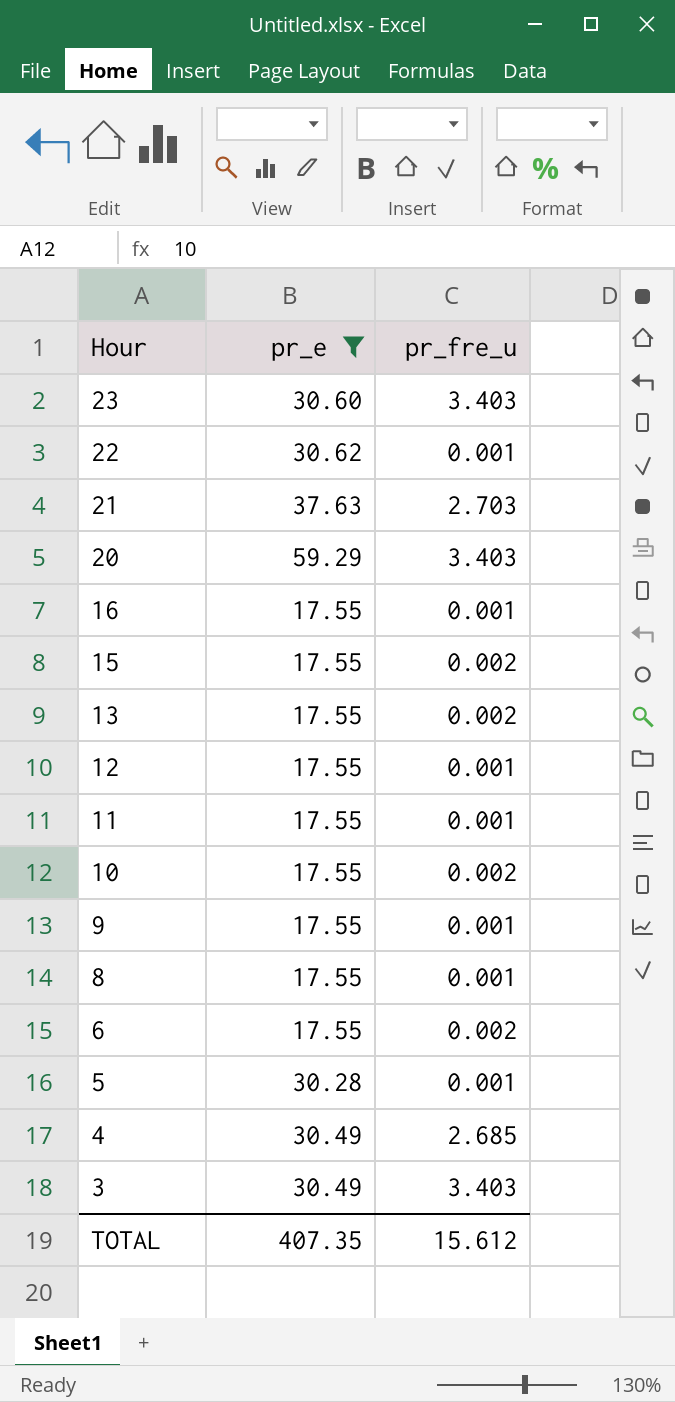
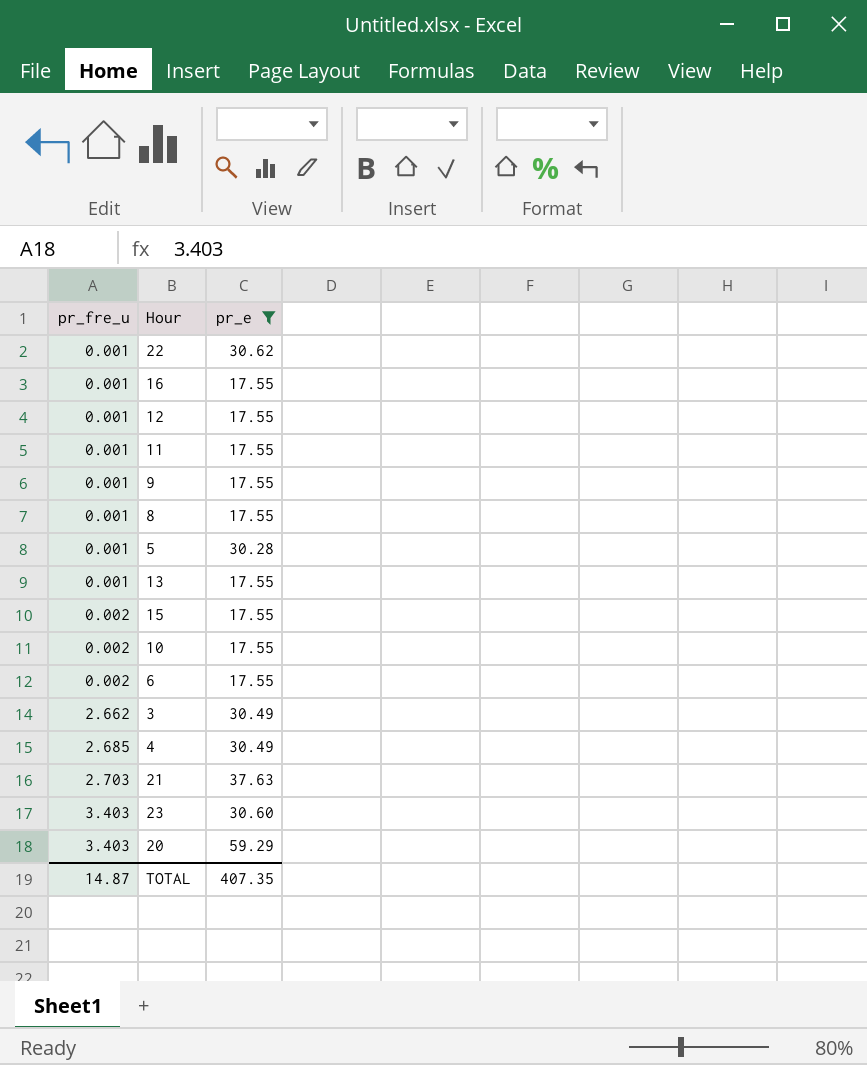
row order: Hour descending -> pr_fre_u ascending
column pr_fre_u | position: 3 -> 1
13 | pr_fre_u: 0.002 -> 0.001
3 | pr_fre_u: 3.403 -> 2.662
TOTAL | pr_fre_u: 15.612 -> 14.87

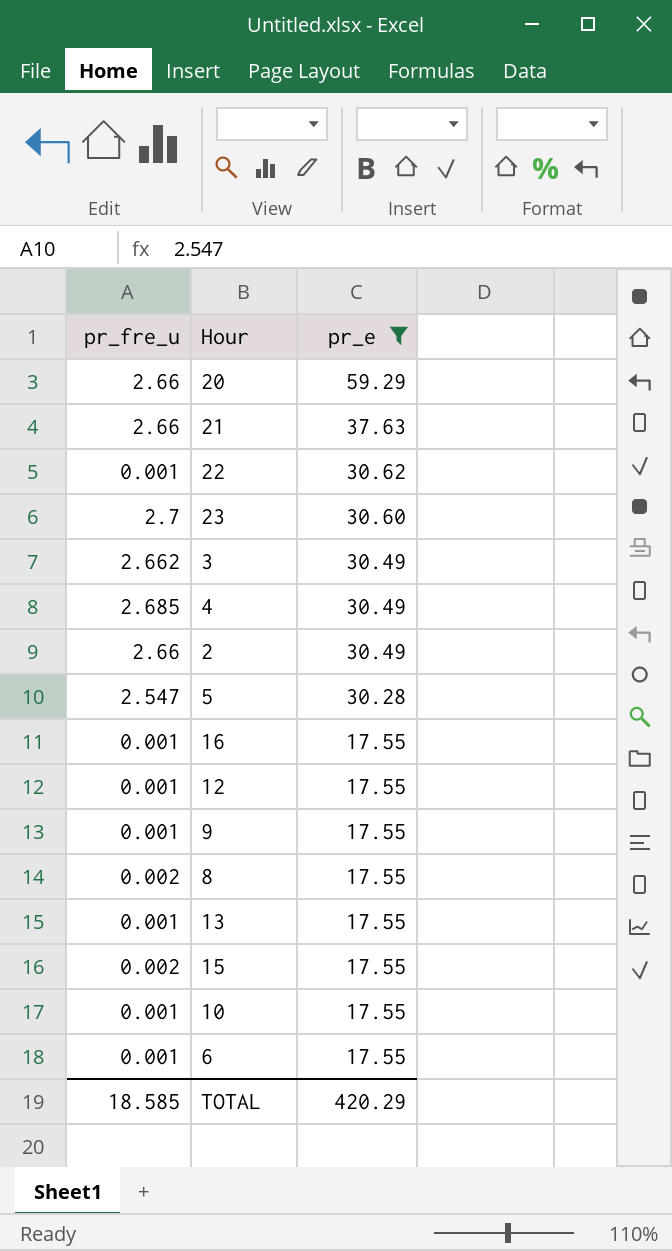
row order: pr_fre_u ascending -> pr_e descending
row 11: 0.001 | 17.55 -> none
20 | pr_fre_u: 3.403 -> 2.66
21 | pr_fre_u: 2.703 -> 2.66
23 | pr_fre_u: 3.403 -> 2.7
row 2: none -> 2.66 | 30.49
5 | pr_fre_u: 0.001 -> 2.547
8 | pr_fre_u: 0.001 -> 0.002
10 | pr_fre_u: 0.002 -> 0.001
6 | pr_fre_u: 0.002 -> 0.001
TOTAL | pr_fre_u: 14.87 -> 18.585
TOTAL | pr_e: 407.35 -> 420.29

